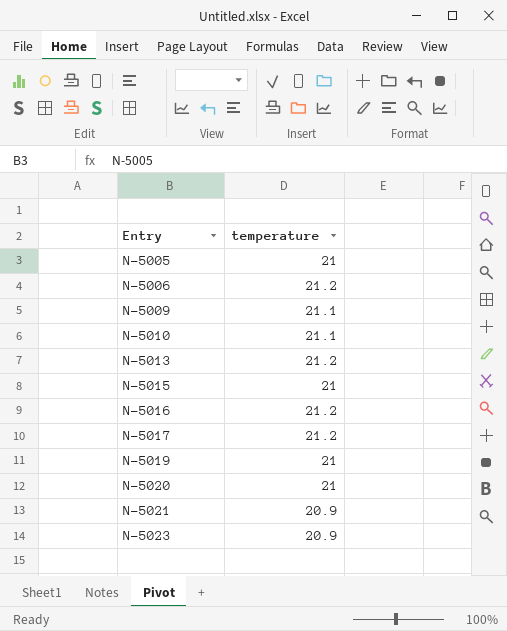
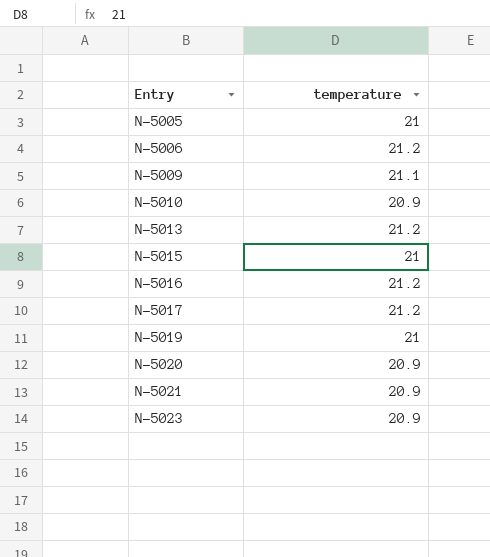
N-5010 | temperature: 21.1 -> 20.9
N-5020 | temperature: 21 -> 20.9

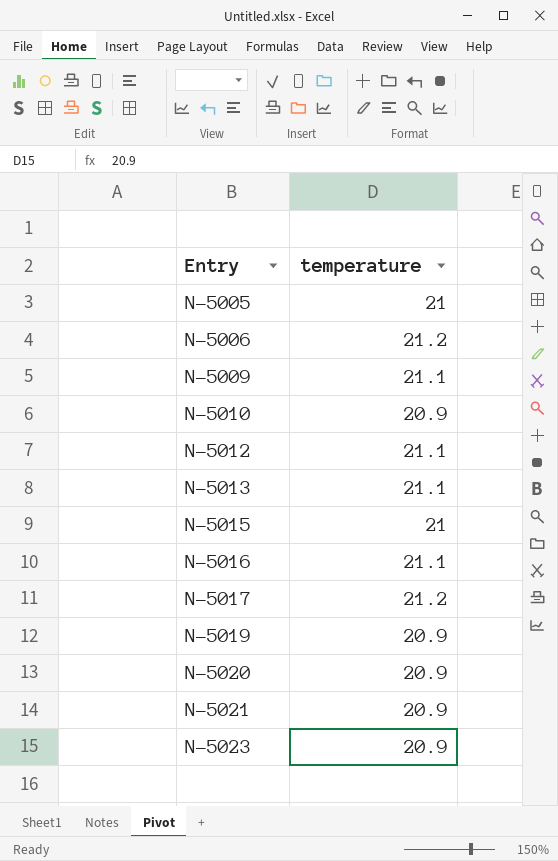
row N-5012: none -> 21.1
N-5013 | temperature: 21.2 -> 21.1
N-5016 | temperature: 21.2 -> 21.1
N-5019 | temperature: 21 -> 20.9

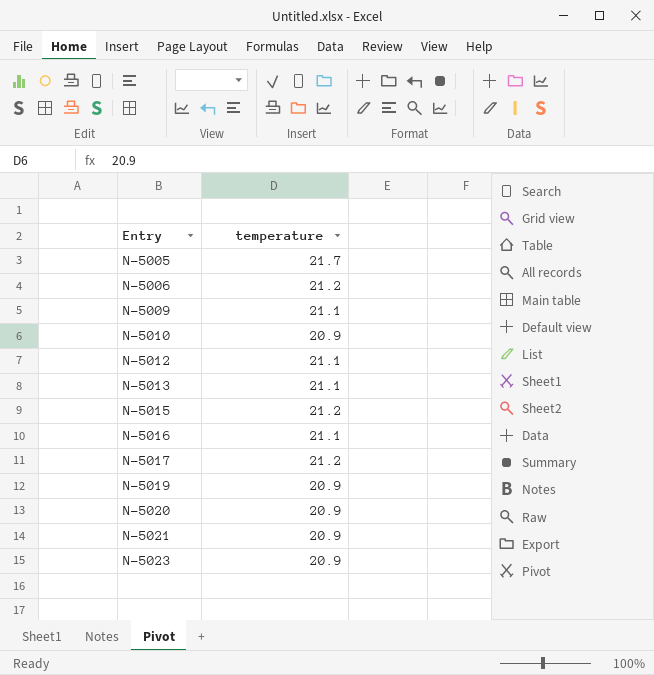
N-5005 | temperature: 21 -> 21.7
N-5015 | temperature: 21 -> 21.2

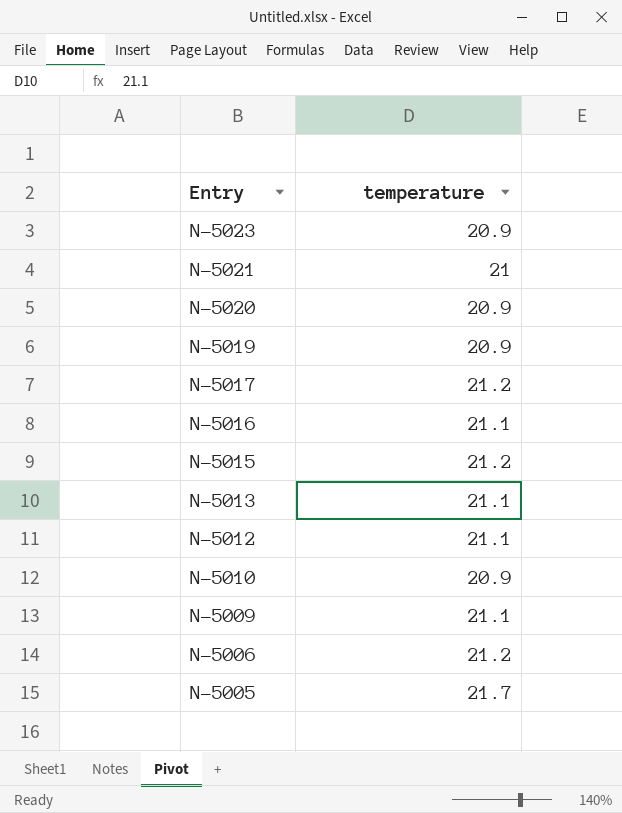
row order: Entry ascending -> Entry descending
N-5021 | temperature: 20.9 -> 21

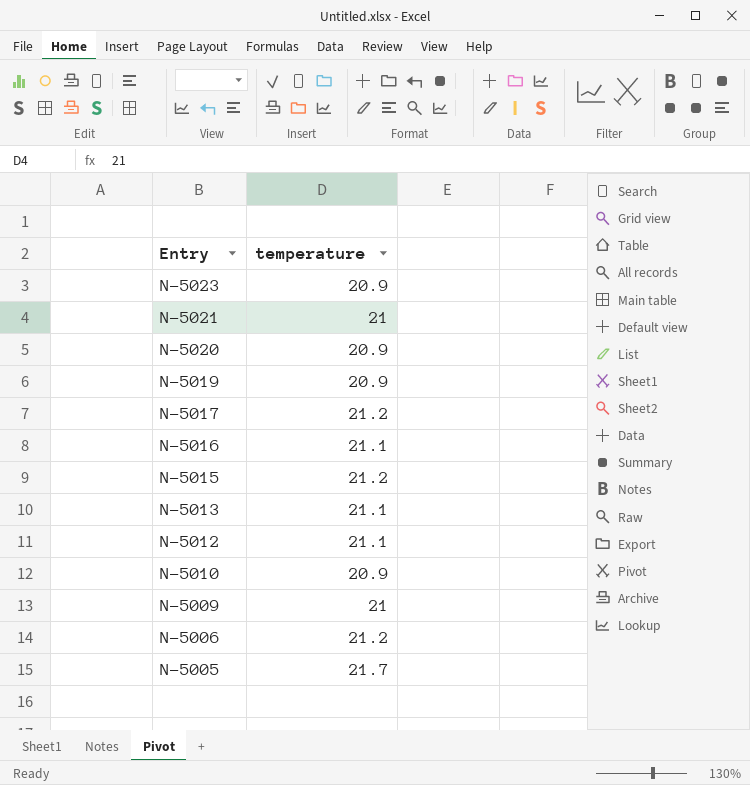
N-5009 | temperature: 21.1 -> 21

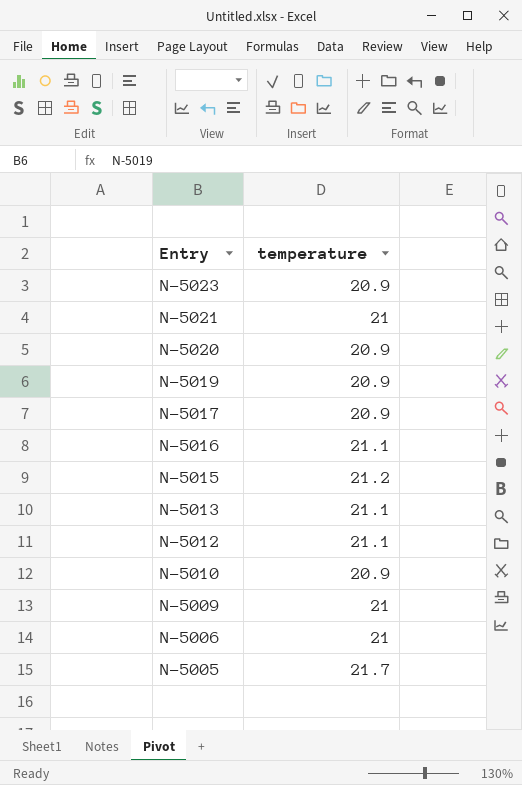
N-5017 | temperature: 21.2 -> 20.9
N-5006 | temperature: 21.2 -> 21

